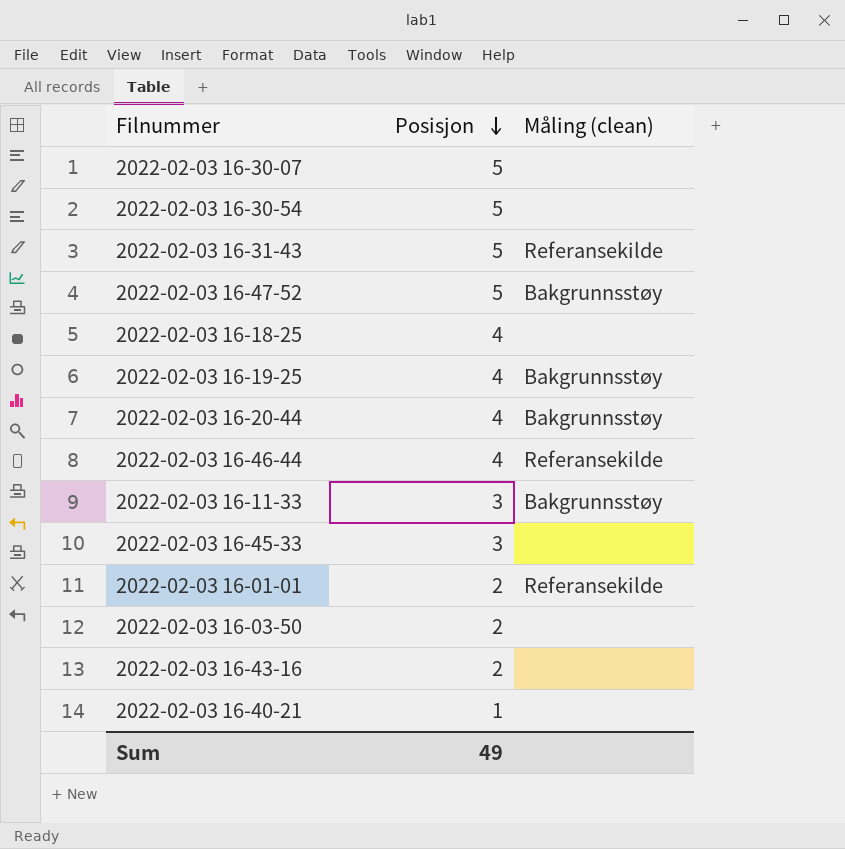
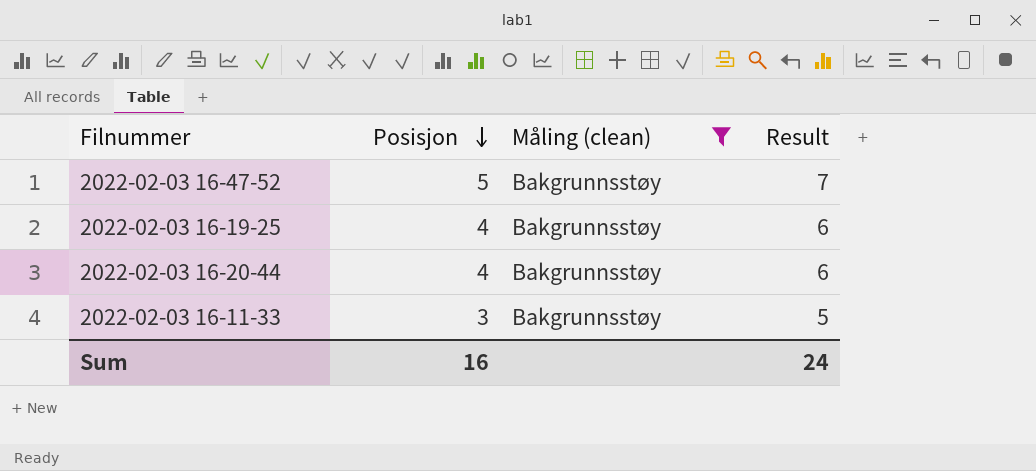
filter: none -> Måling (clean) = Bakgrunnsstøy
column Result | formula: none -> [Posisjon] + 2
Sum | Posisjon: 49 -> 16

